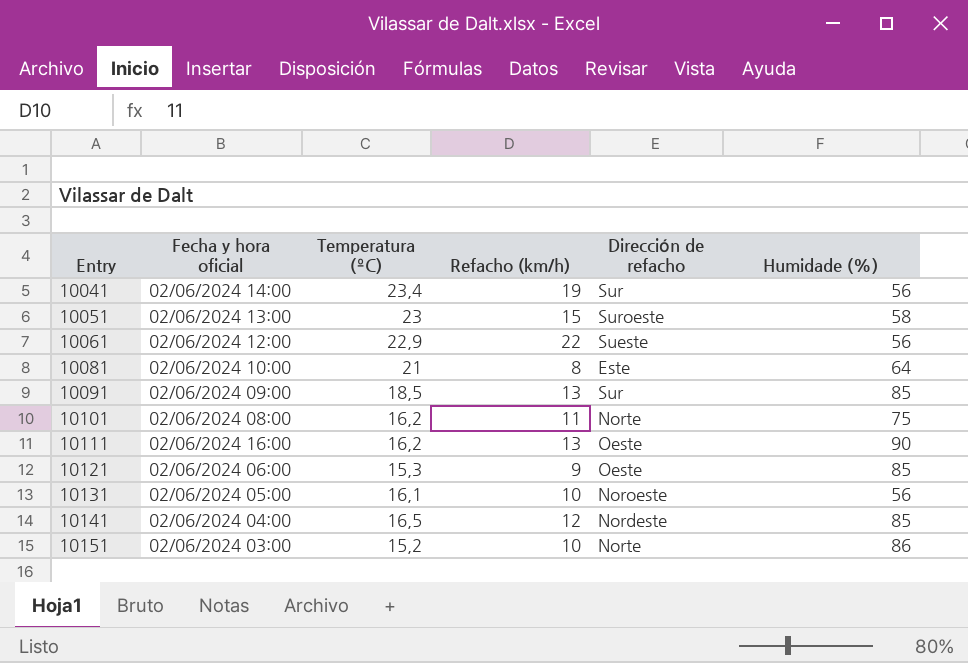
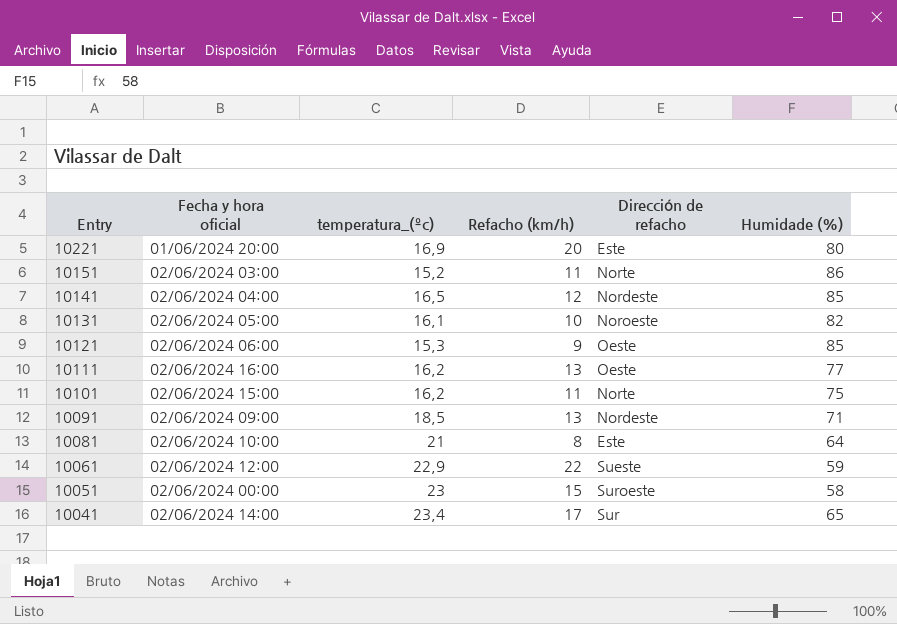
row order: Entry ascending -> Entry descending
column name: Temperatura (ºC) -> temperatura_(ºc)
row 10221: none -> 01/06/2024 20:00 | 16,9 | 20 | Este | 80
10151 | Refacho (km/h): 10 -> 11
10131 | Humidade (%): 56 -> 82
10111 | Humidade (%): 90 -> 77
10101 | Fecha y hora oficial: 02/06/2024 08:00 -> 02/06/2024 15:00
10091 | Dirección de refacho: Sur -> Nordeste
10091 | Humidade (%): 85 -> 71
10061 | Humidade (%): 56 -> 59
10051 | Fecha y hora oficial: 02/06/2024 13:00 -> 02/06/2024 00:00
10041 | Refacho (km/h): 19 -> 17
10041 | Humidade (%): 56 -> 65

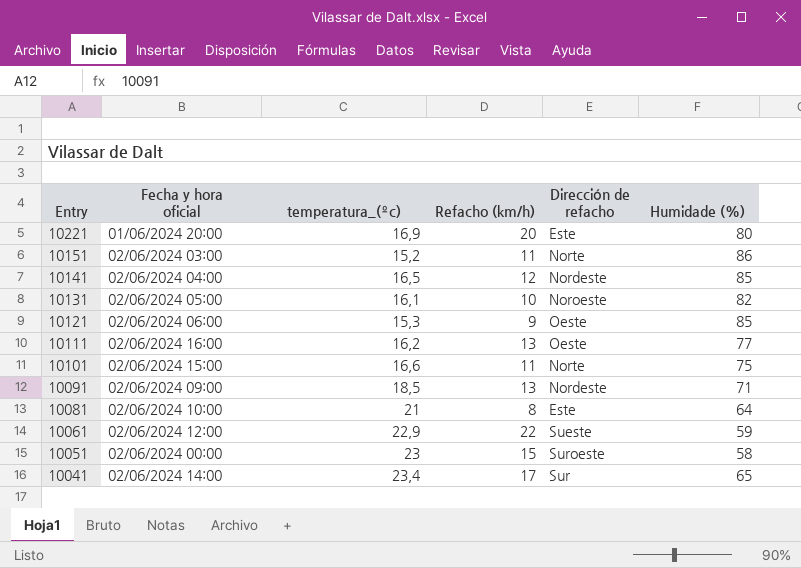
10101 | temperatura_(ºc): 16,2 -> 16,6

